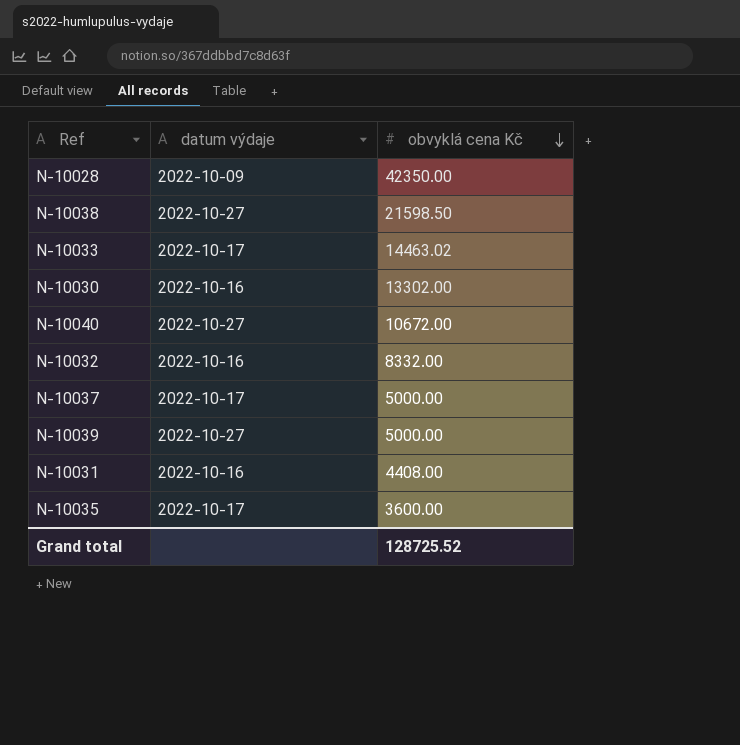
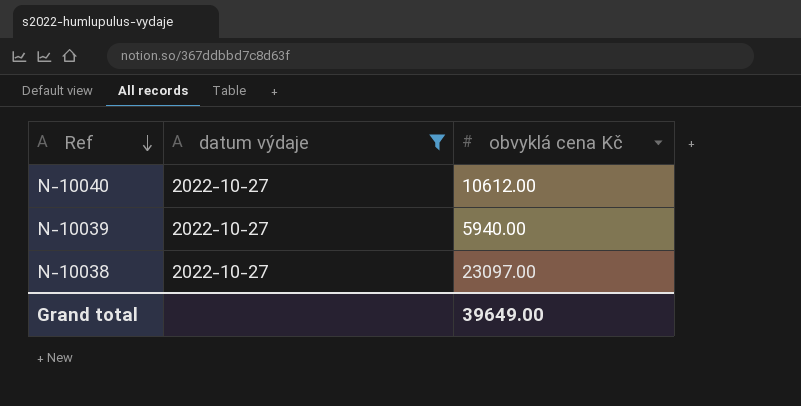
filter: none -> datum výdaje = 2022-10-27
row order: obvyklá cena Kč descending -> Ref descending
N-10040 | obvyklá cena Kč: 10672.00 -> 10612.00
N-10039 | obvyklá cena Kč: 5000.00 -> 5940.00
N-10038 | obvyklá cena Kč: 21598.50 -> 23097.00
Grand total | obvyklá cena Kč: 128725.52 -> 39649.00

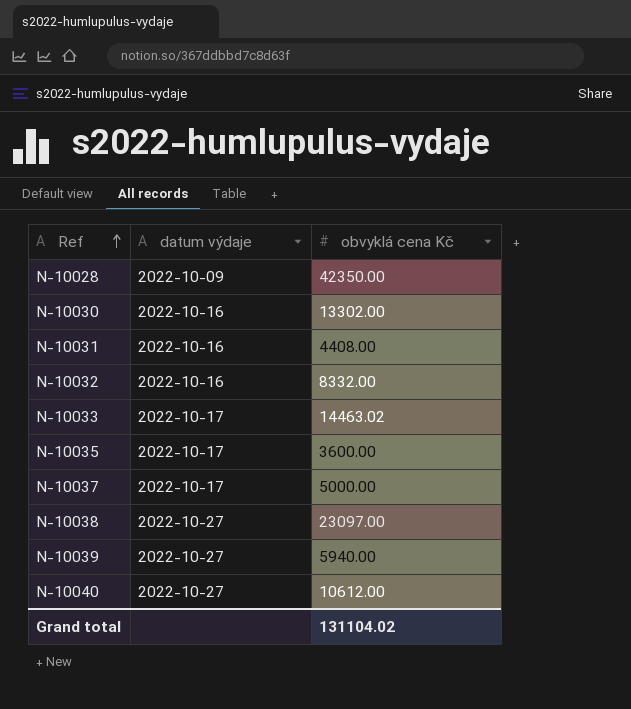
filter: datum výdaje = 2022-10-27 -> none
row order: Ref descending -> Ref ascending
Grand total | obvyklá cena Kč: 39649.00 -> 131104.02

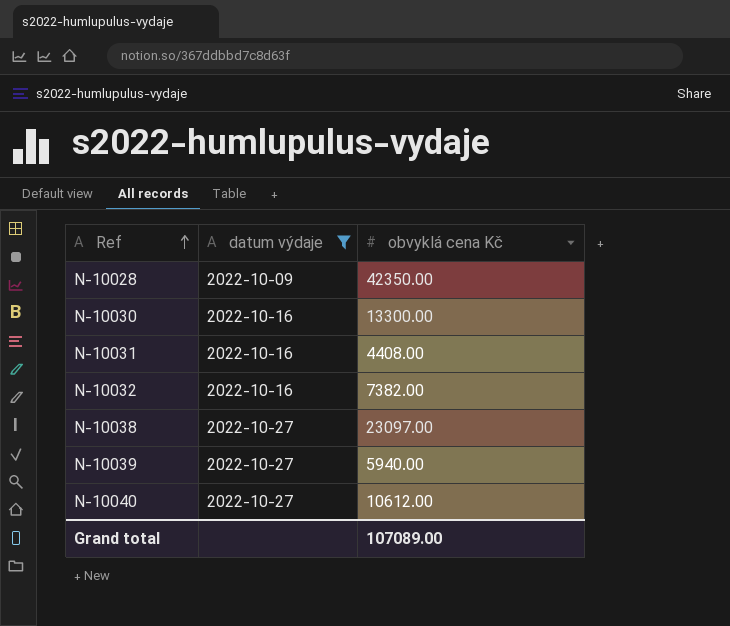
filter: none -> datum výdaje != 2022-10-17
N-10030 | obvyklá cena Kč: 13302.00 -> 13300.00
N-10032 | obvyklá cena Kč: 8332.00 -> 7382.00
Grand total | obvyklá cena Kč: 131104.02 -> 107089.00

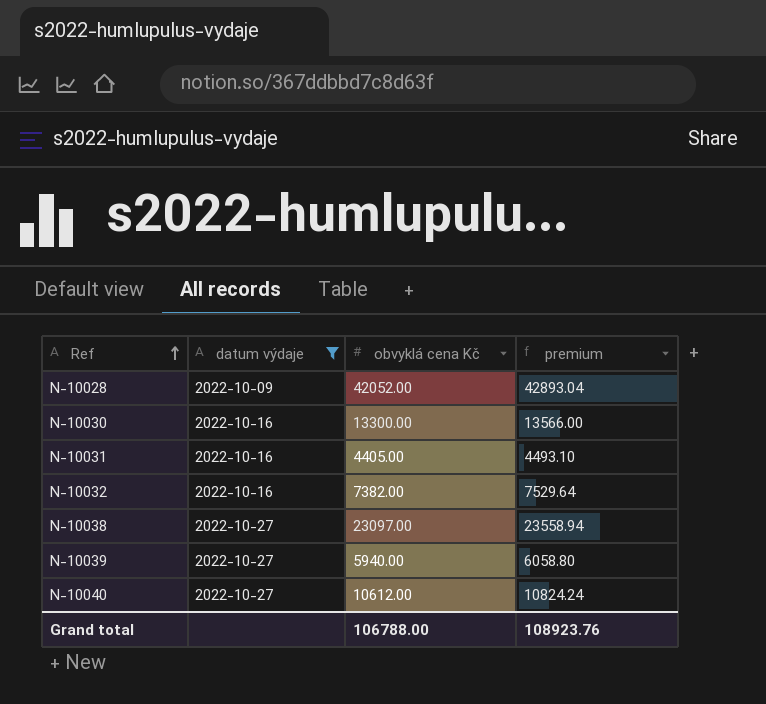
column premium | formula: none -> [obvyklá cena Kč] * 1.02
N-10028 | obvyklá cena Kč: 42350.00 -> 42052.00
N-10031 | obvyklá cena Kč: 4408.00 -> 4405.00
Grand total | obvyklá cena Kč: 107089.00 -> 106788.00

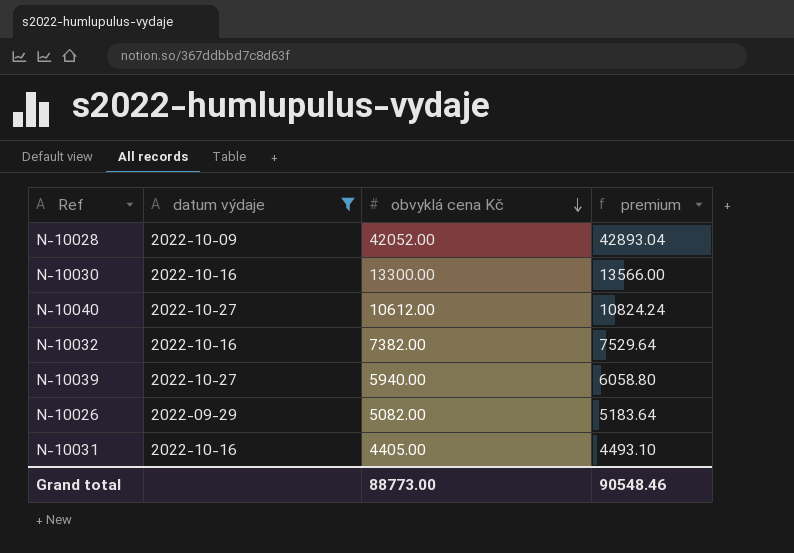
row order: Ref ascending -> obvyklá cena Kč descending
row N-10038: 2022-10-27 | 23097.00 | 23558.94 -> none
row N-10026: none -> 2022-09-29 | 5082.00 | 5183.64
Grand total | obvyklá cena Kč: 106788.00 -> 88773.00
Grand total | premium: 108923.76 -> 90548.46

